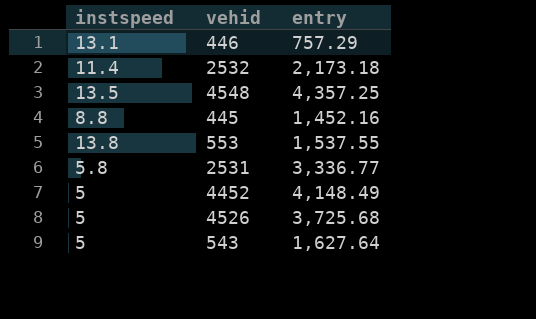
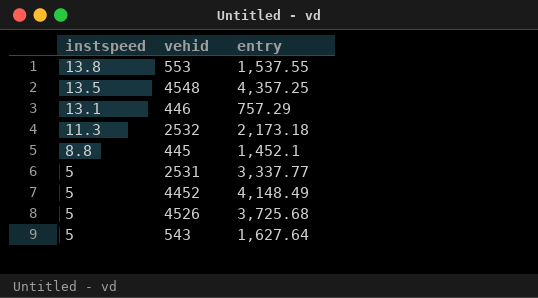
row order: none -> instspeed descending
2532 | instspeed: 11.4 -> 11.3
445 | entry: 1,452.16 -> 1,452.1
2531 | instspeed: 5.8 -> 5
2531 | entry: 3,336.77 -> 3,337.77

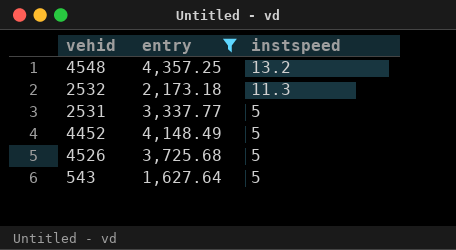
filter: none -> entry >= 1,627.64
column instspeed | position: 1 -> 3
4548 | instspeed: 13.5 -> 13.2

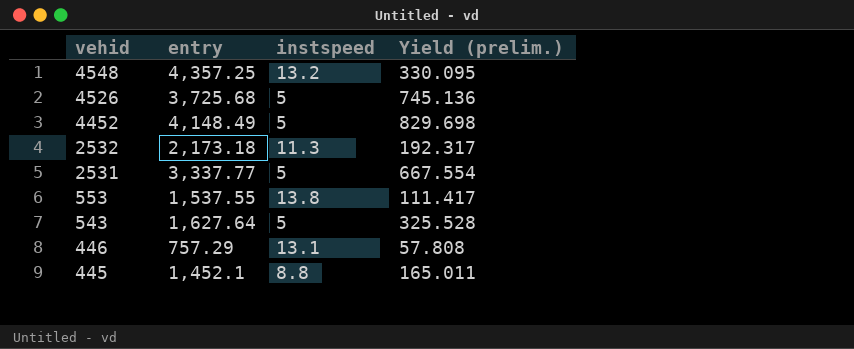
filter: entry >= 1,627.64 -> none
row order: instspeed descending -> vehid descending
column Yield (prelim.) | formula: none -> [entry] / [instspeed]

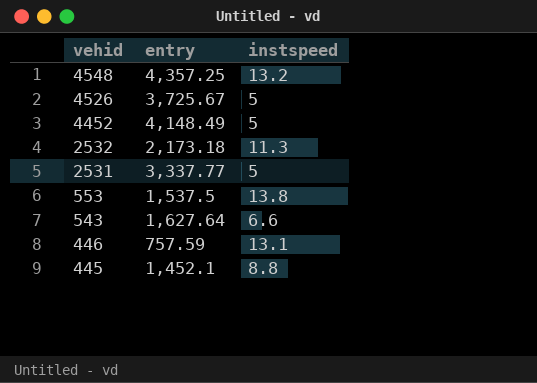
column Yield (prelim.) | formula: [entry] / [instspeed] -> none
4526 | entry: 3,725.68 -> 3,725.67
553 | entry: 1,537.55 -> 1,537.5
543 | instspeed: 5 -> 6.6
446 | entry: 757.29 -> 757.59

